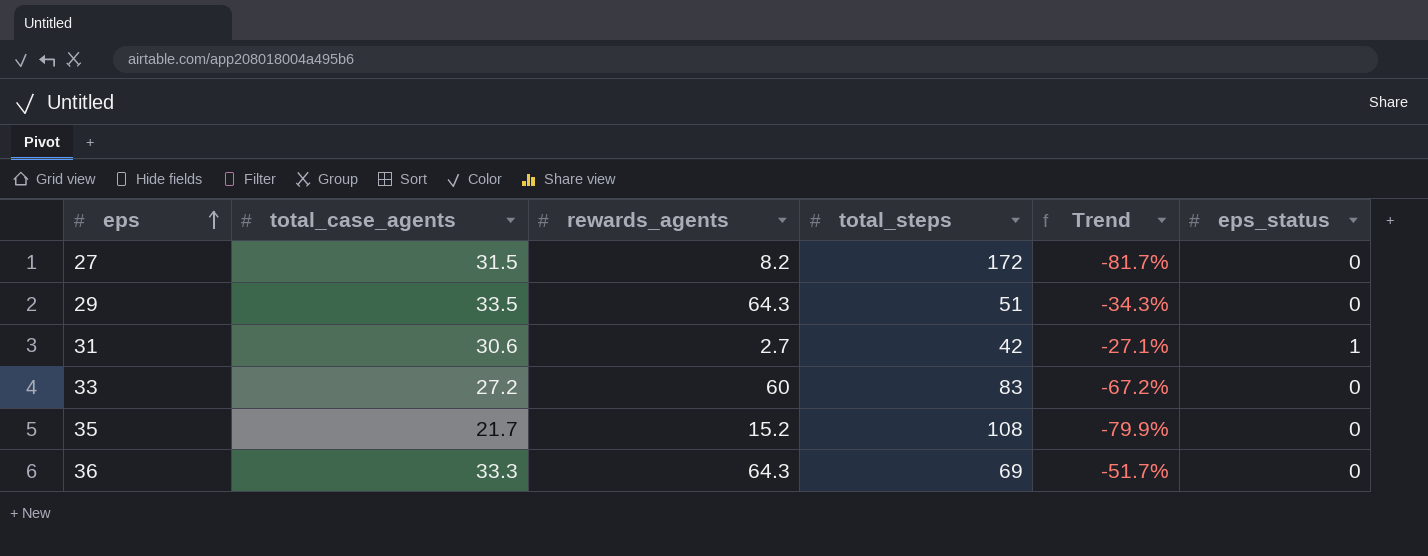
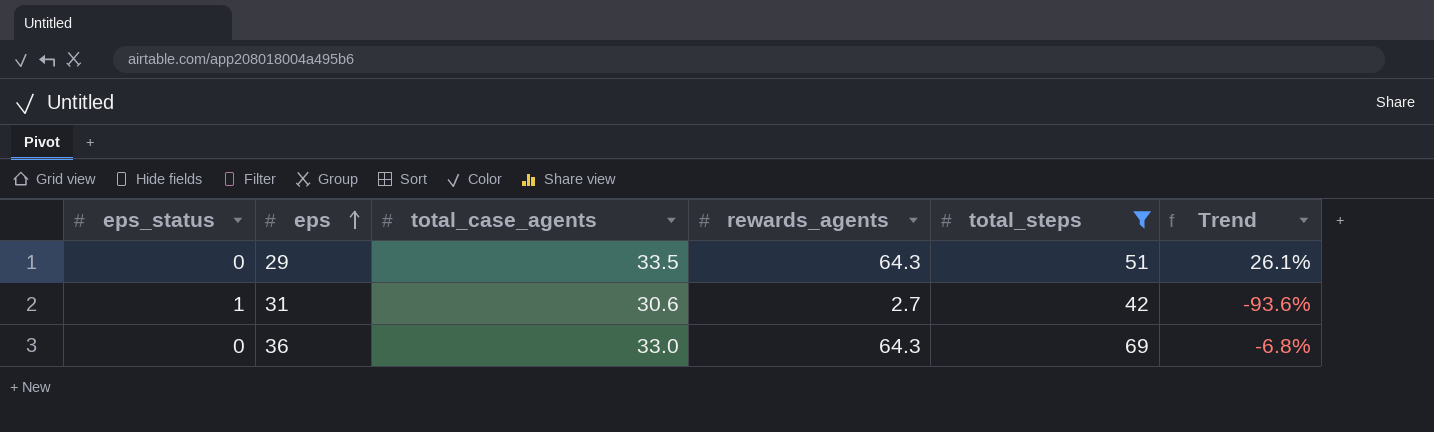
filter: none -> total_steps <= 69
column eps_status | position: 6 -> 1
column Trend | formula: ([total_case_agents] - [total_steps]) / [total_steps] -> ([rewards_agents] - [total_steps]) / [total_steps]
36 | total_case_agents: 33.3 -> 33.0

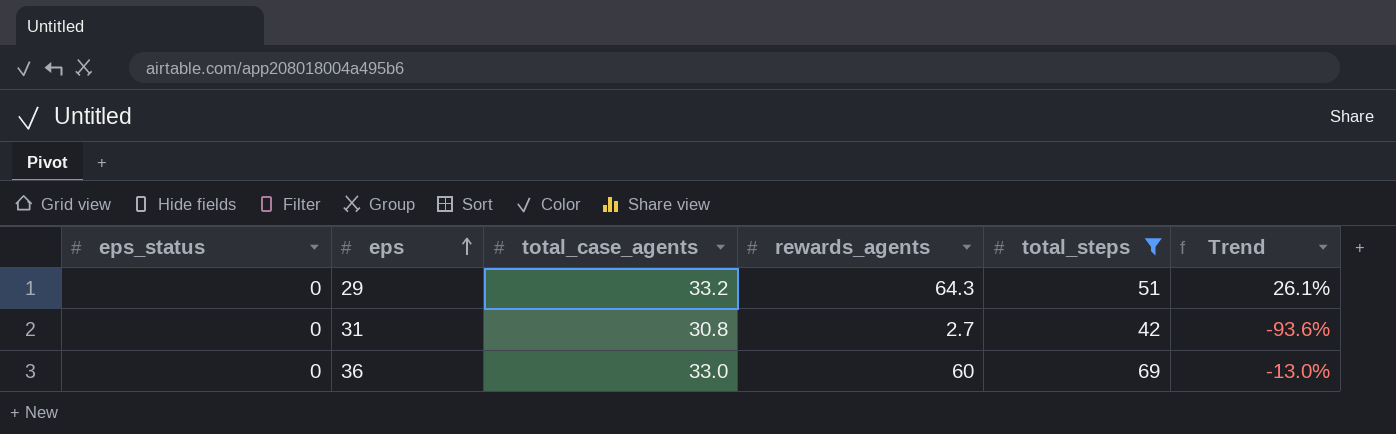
29 | total_case_agents: 33.5 -> 33.2
31 | eps_status: 1 -> 0
31 | total_case_agents: 30.6 -> 30.8
36 | rewards_agents: 64.3 -> 60
36 | Trend: -6.8% -> -13.0%

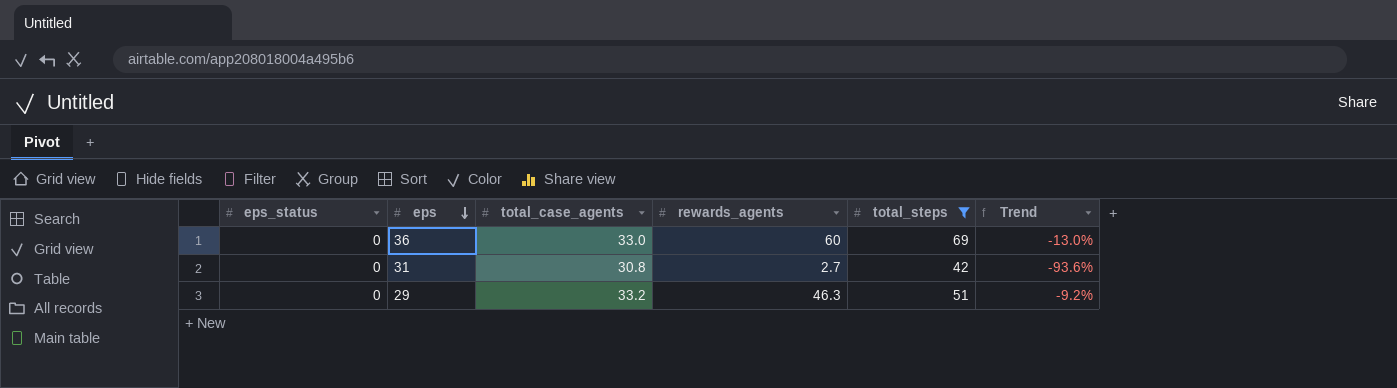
row order: eps ascending -> eps descending
29 | rewards_agents: 64.3 -> 46.3
29 | Trend: 26.1% -> -9.2%

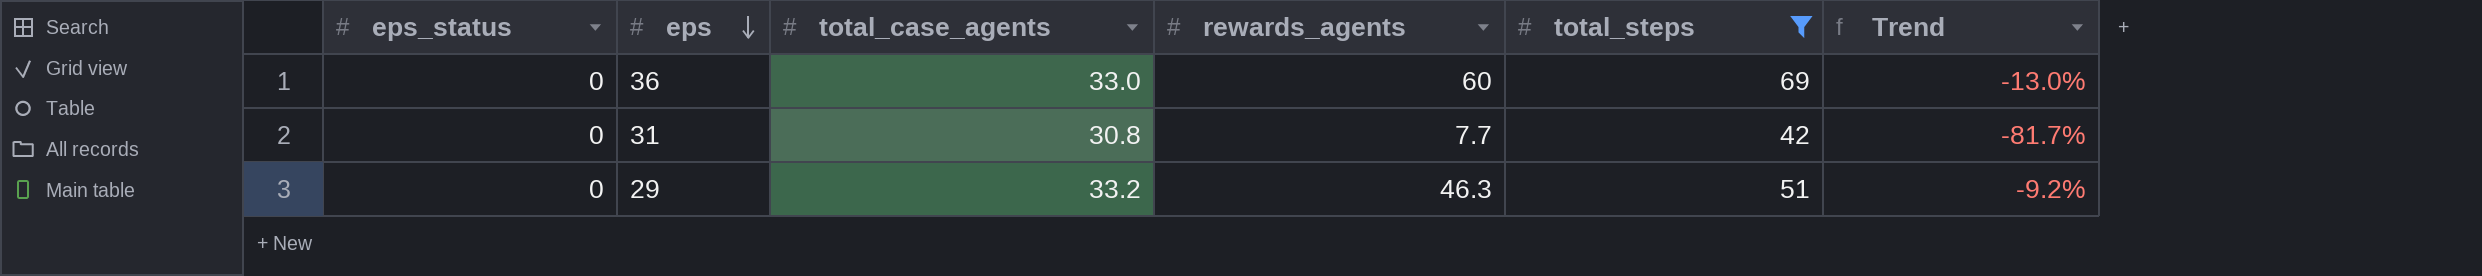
31 | rewards_agents: 2.7 -> 7.7
31 | Trend: -93.6% -> -81.7%

